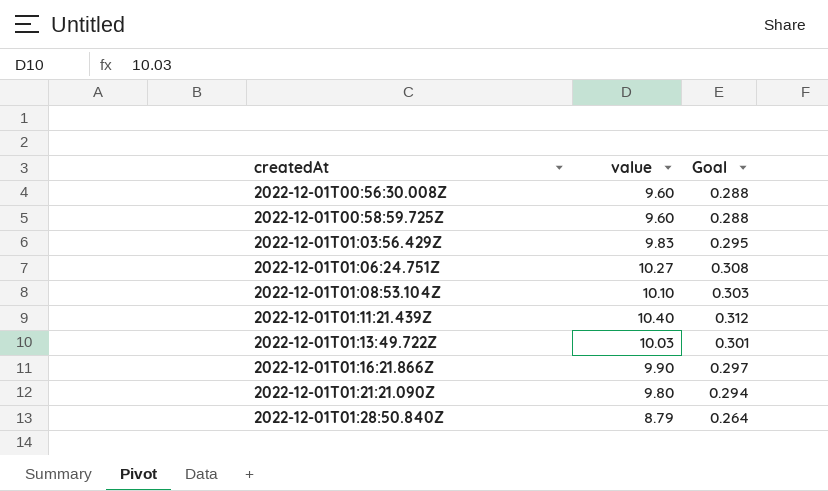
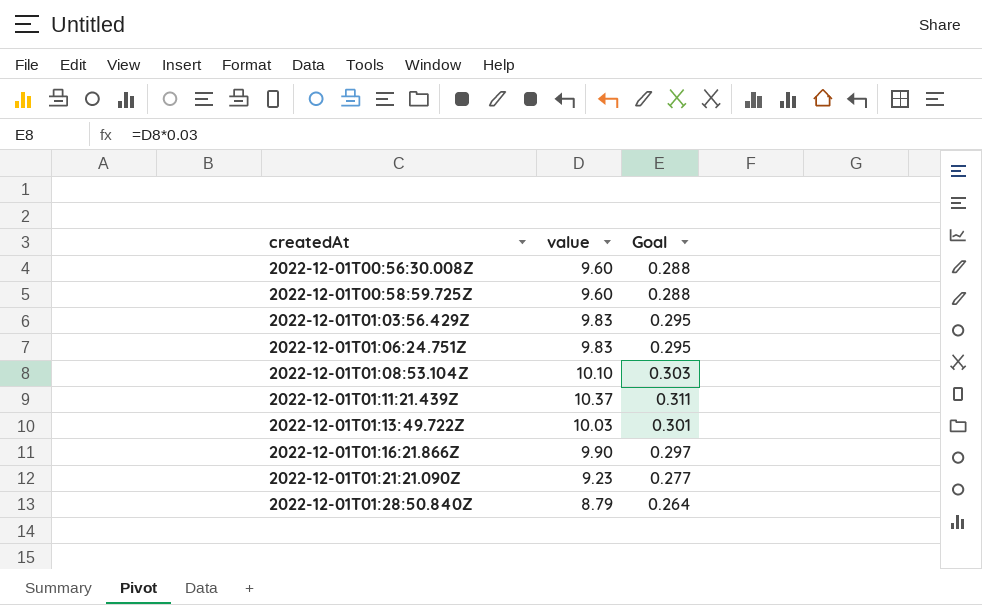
2022-12-01T01:06:24.751Z | value: 10.27 -> 9.83
2022-12-01T01:06:24.751Z | Goal: 0.308 -> 0.295
2022-12-01T01:11:21.439Z | value: 10.40 -> 10.37
2022-12-01T01:11:21.439Z | Goal: 0.312 -> 0.311
2022-12-01T01:21:21.090Z | value: 9.80 -> 9.23
2022-12-01T01:21:21.090Z | Goal: 0.294 -> 0.277

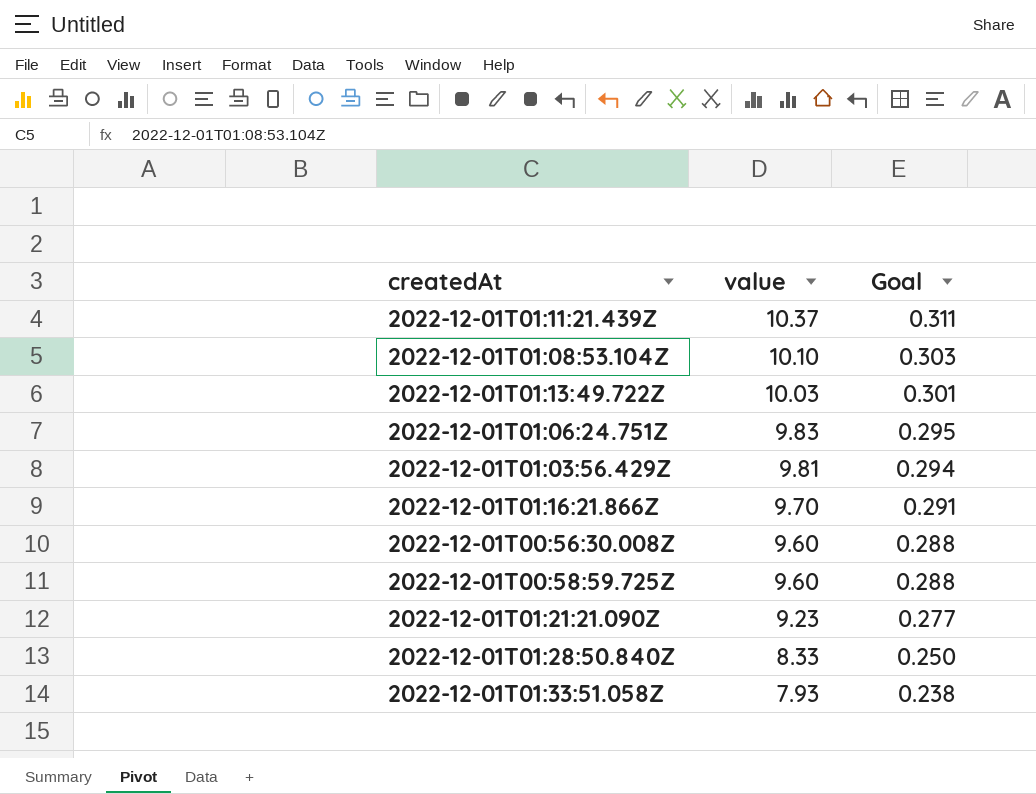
row order: createdAt ascending -> value descending
2022-12-01T01:03:56.429Z | value: 9.83 -> 9.81
2022-12-01T01:03:56.429Z | Goal: 0.295 -> 0.294
2022-12-01T01:16:21.866Z | value: 9.90 -> 9.70
2022-12-01T01:16:21.866Z | Goal: 0.297 -> 0.291
2022-12-01T01:28:50.840Z | value: 8.79 -> 8.33
2022-12-01T01:28:50.840Z | Goal: 0.264 -> 0.250
row 2022-12-01T01:33:51.058Z: none -> 7.93 | 0.238

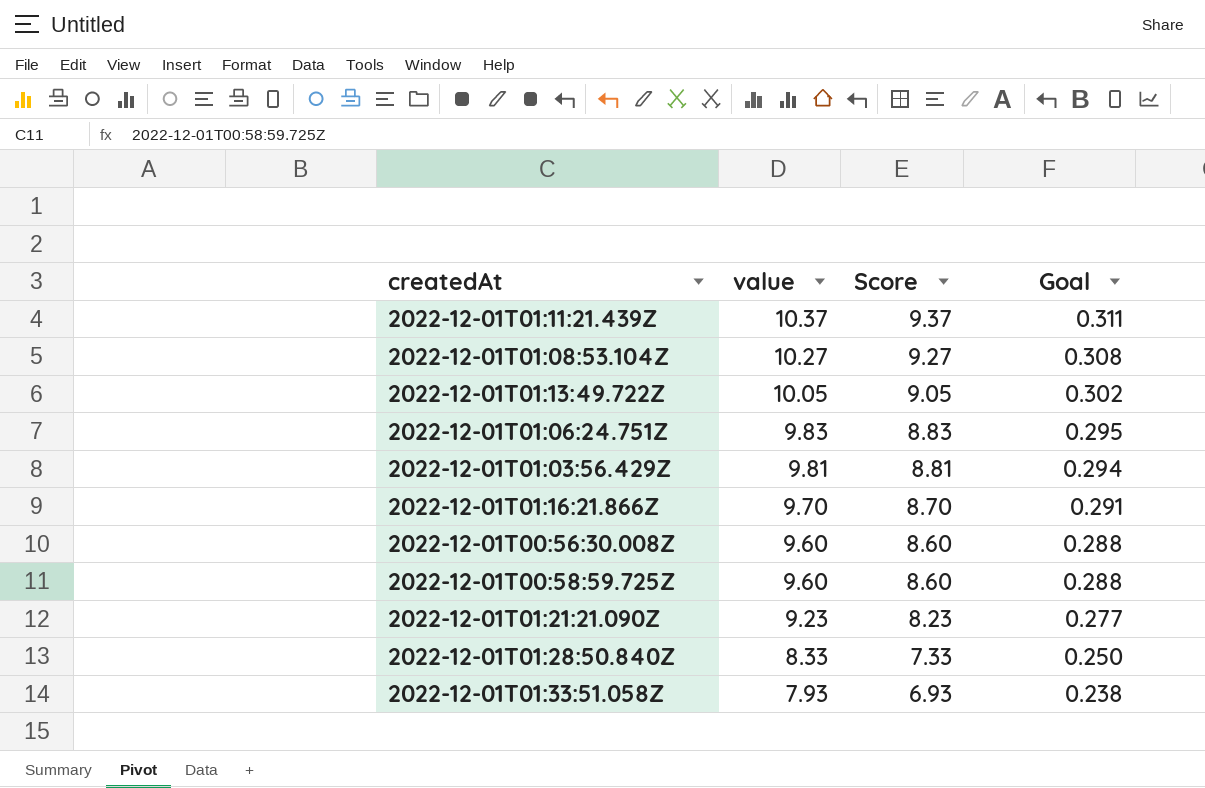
column Score | formula: none -> [value] - 1
2022-12-01T01:08:53.104Z | value: 10.10 -> 10.27
2022-12-01T01:08:53.104Z | Goal: 0.303 -> 0.308
2022-12-01T01:13:49.722Z | value: 10.03 -> 10.05
2022-12-01T01:13:49.722Z | Goal: 0.301 -> 0.302

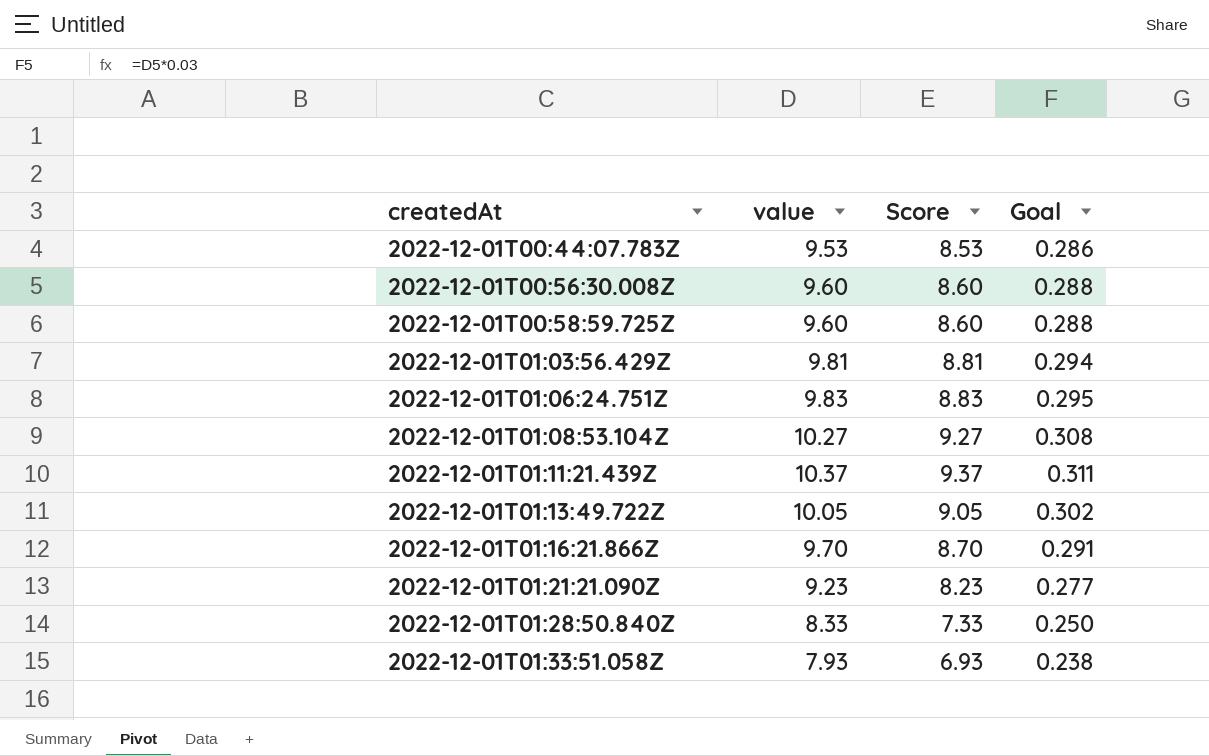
row order: value descending -> createdAt ascending
row 2022-12-01T00:44:07.783Z: none -> 9.53 | 8.53 | 0.286

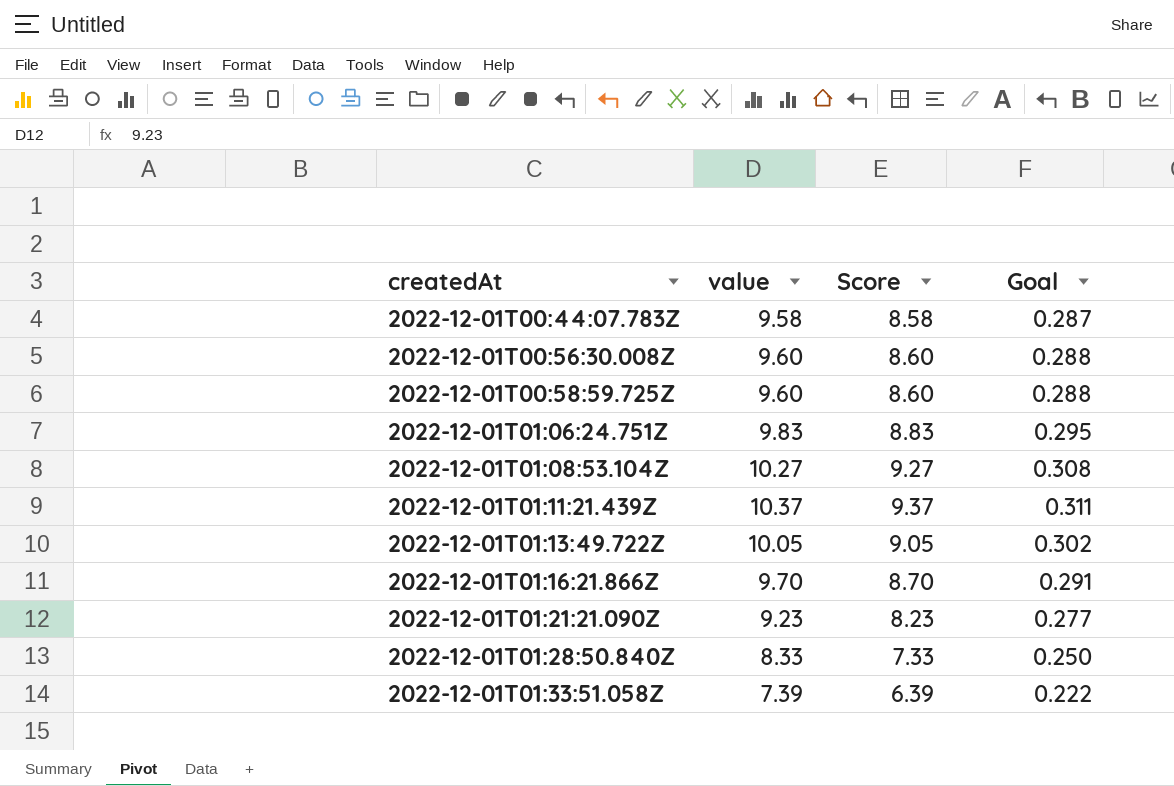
row 2022-12-01T01:03:56.429Z: 9.81 | 8.81 | 0.294 -> none
2022-12-01T00:44:07.783Z | value: 9.53 -> 9.58
2022-12-01T00:44:07.783Z | Score: 8.53 -> 8.58
2022-12-01T00:44:07.783Z | Goal: 0.286 -> 0.287
2022-12-01T01:33:51.058Z | value: 7.93 -> 7.39
2022-12-01T01:33:51.058Z | Score: 6.93 -> 6.39
2022-12-01T01:33:51.058Z | Goal: 0.238 -> 0.222

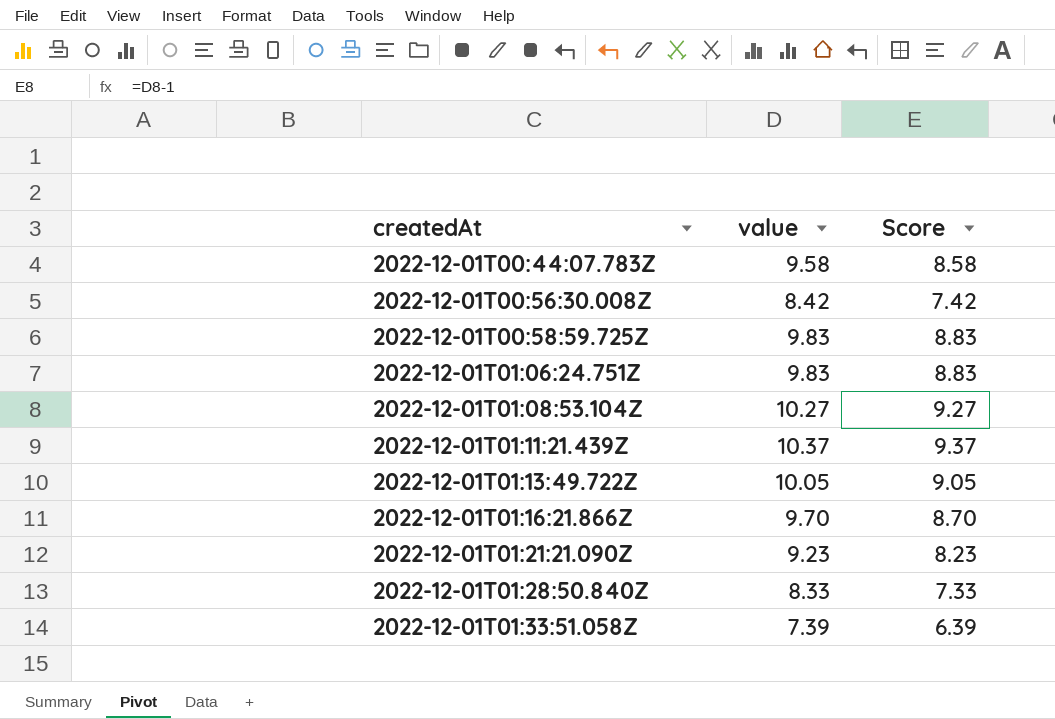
column Goal | formula: [value] * 0.03 -> none
2022-12-01T00:56:30.008Z | value: 9.60 -> 8.42
2022-12-01T00:56:30.008Z | Score: 8.60 -> 7.42
2022-12-01T00:58:59.725Z | value: 9.60 -> 9.83
2022-12-01T00:58:59.725Z | Score: 8.60 -> 8.83

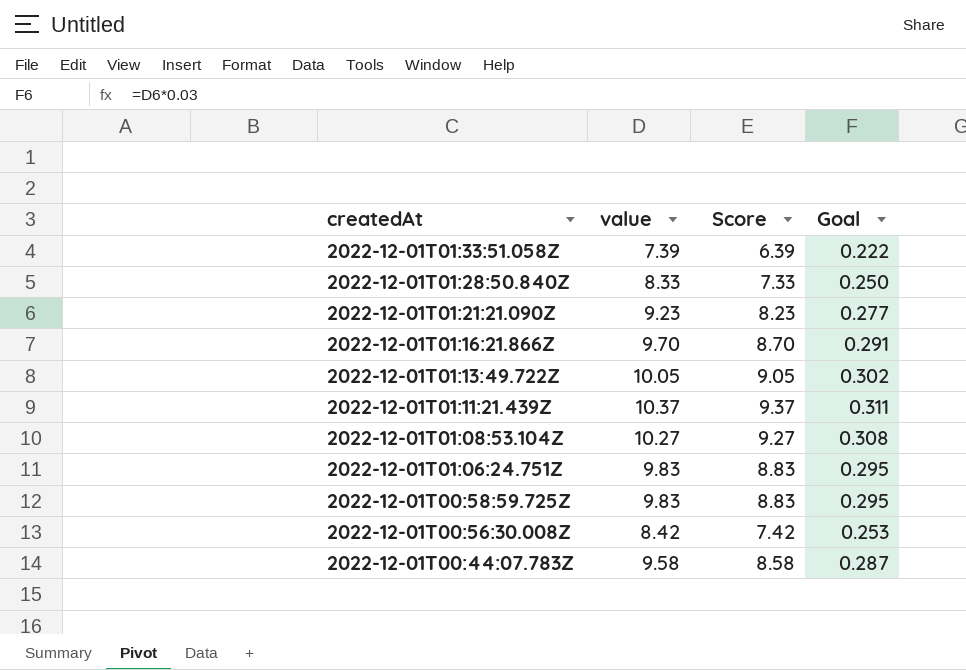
row order: createdAt ascending -> createdAt descending
column Goal | formula: none -> [value] * 0.03

